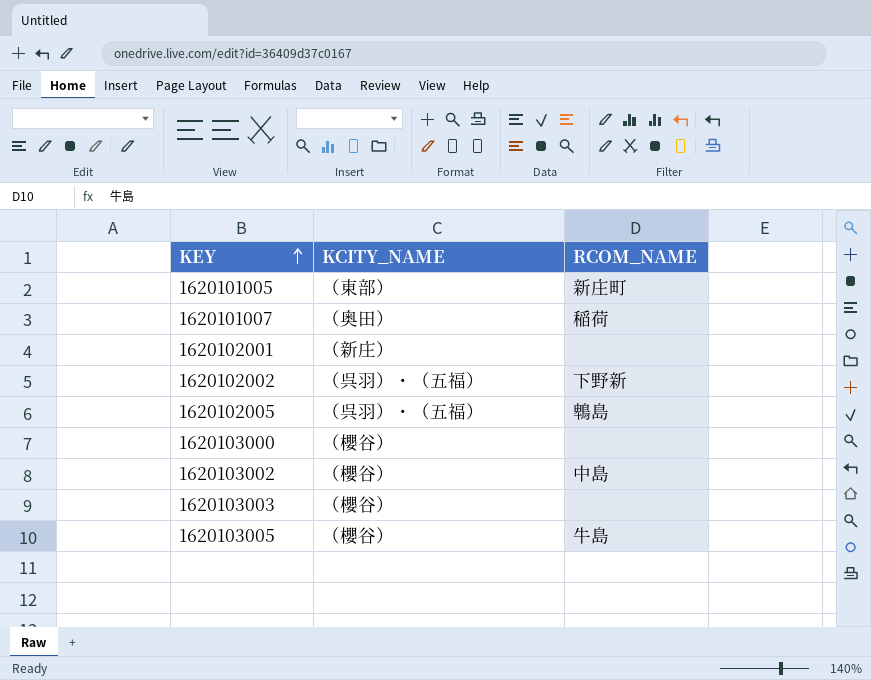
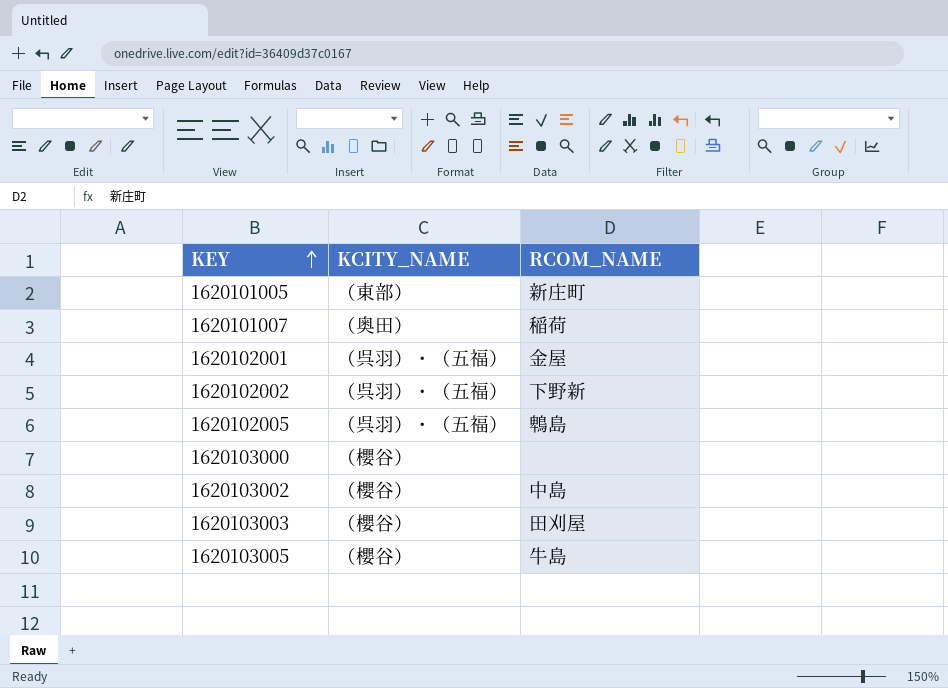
1620102001 | KCITY_NAME: （新庄） -> （呉羽）・（五福）
1620102001 | RCOM_NAME: none -> 金屋
1620103003 | RCOM_NAME: none -> 田刈屋

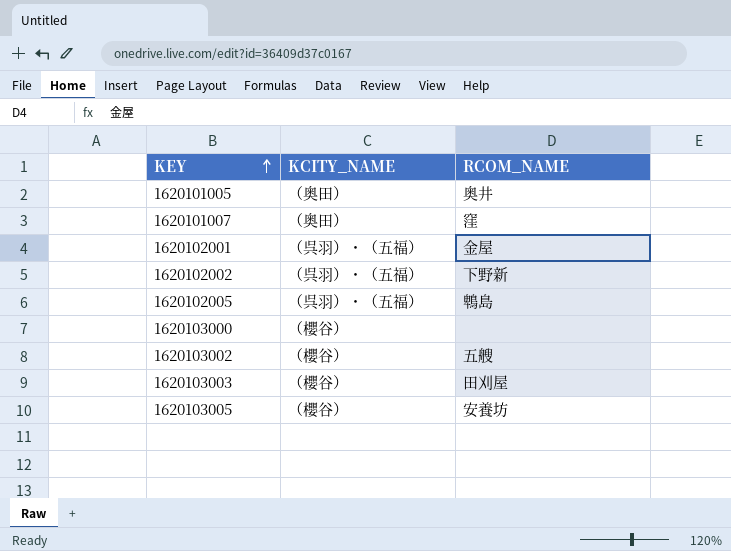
1620101005 | KCITY_NAME: （東部） -> （奥田）
1620101005 | RCOM_NAME: 新庄町 -> 奥井
1620101007 | RCOM_NAME: 稲荷 -> 窪
1620103002 | RCOM_NAME: 中島 -> 五艘
1620103005 | RCOM_NAME: 牛島 -> 安養坊

